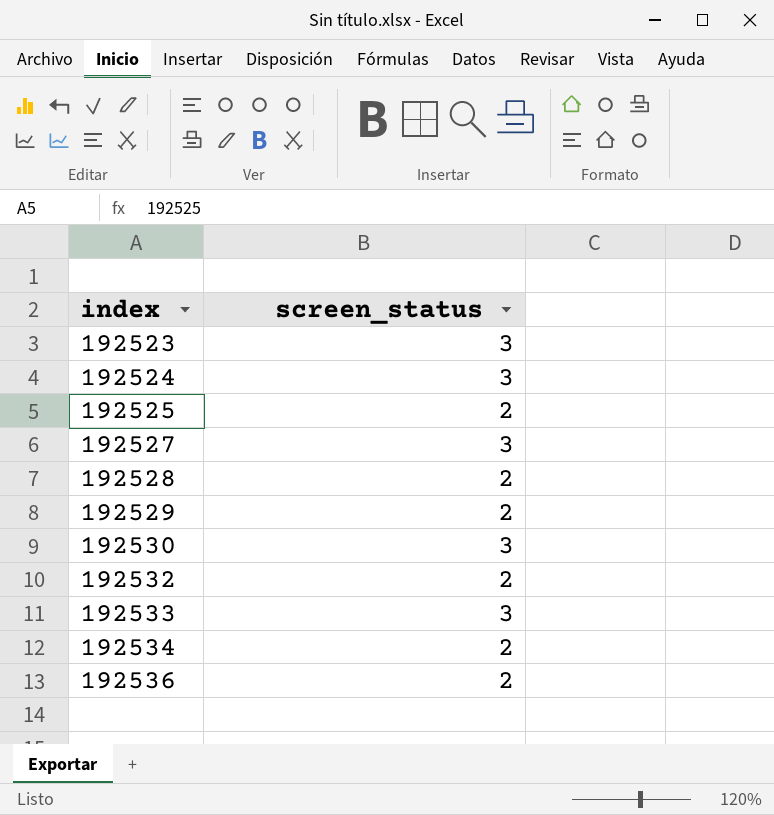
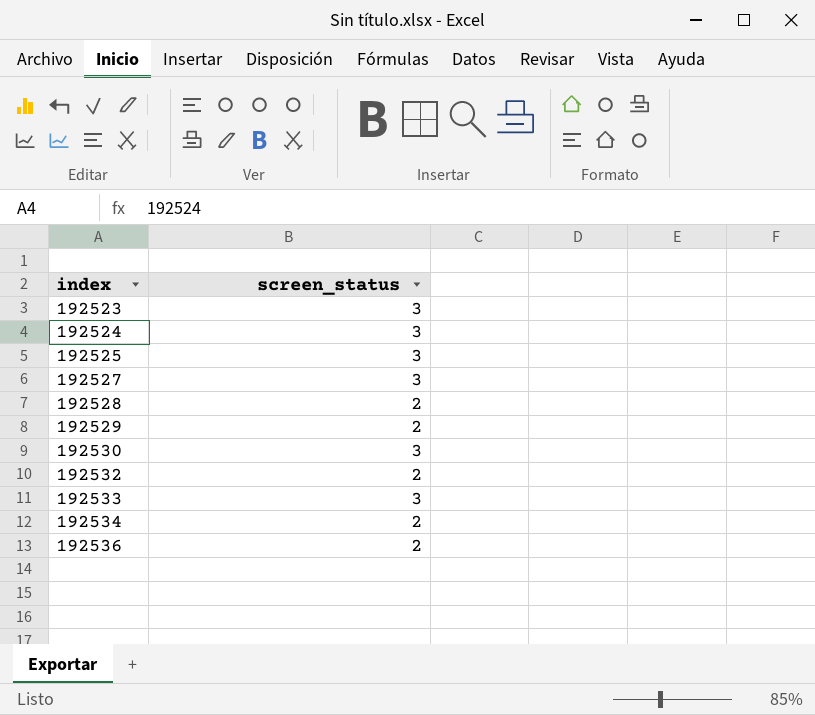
192525 | screen_status: 2 -> 3

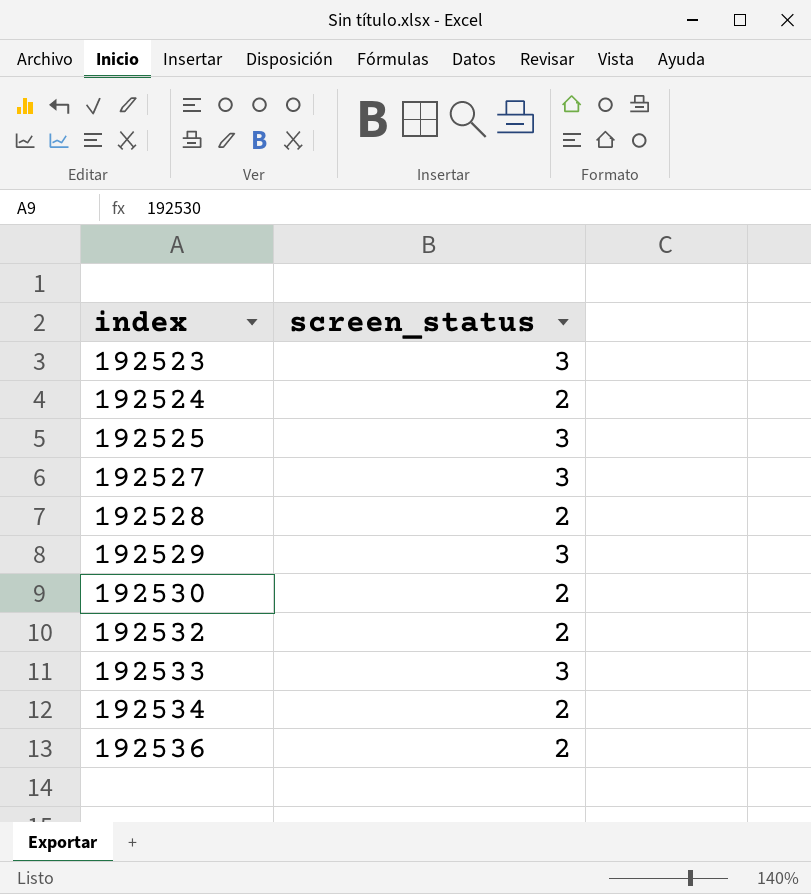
192524 | screen_status: 3 -> 2
192529 | screen_status: 2 -> 3
192530 | screen_status: 3 -> 2

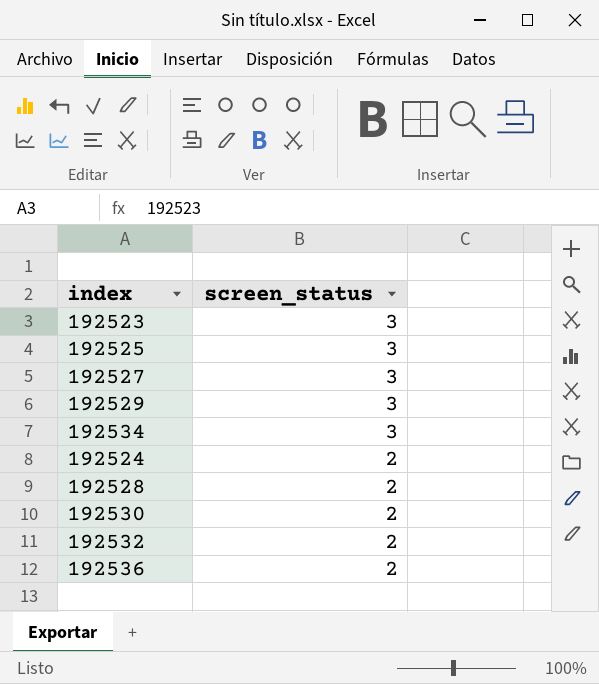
row order: index ascending -> screen_status descending
row 192533: 3 -> none
192534 | screen_status: 2 -> 3

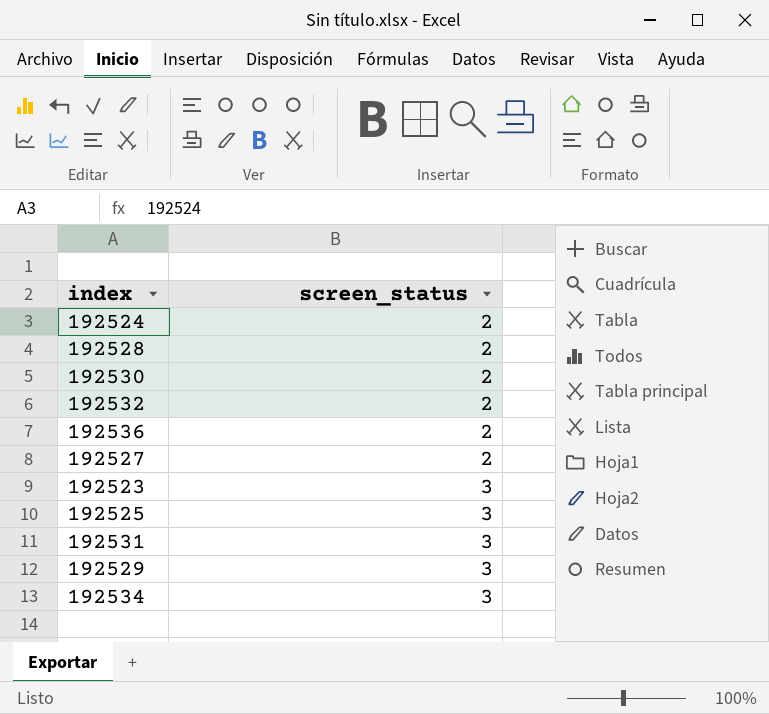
row order: screen_status descending -> screen_status ascending
192527 | screen_status: 3 -> 2
row 192531: none -> 3

